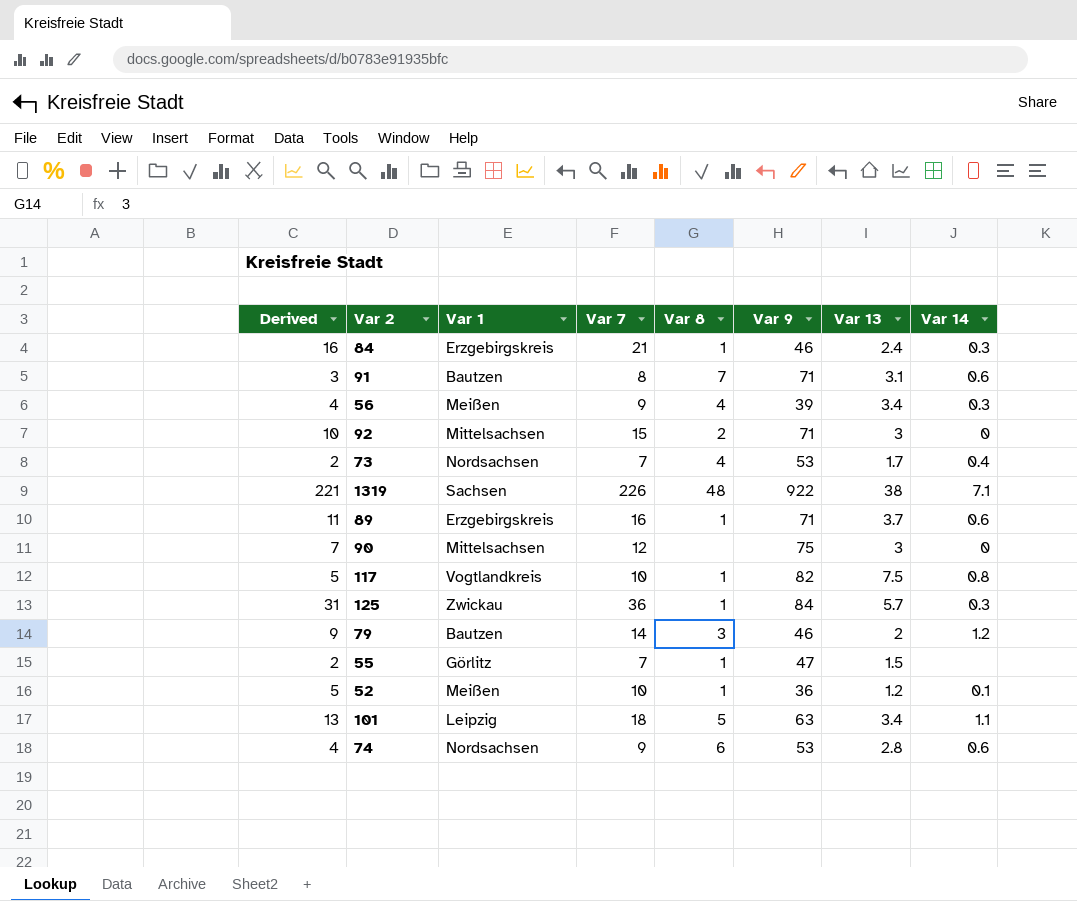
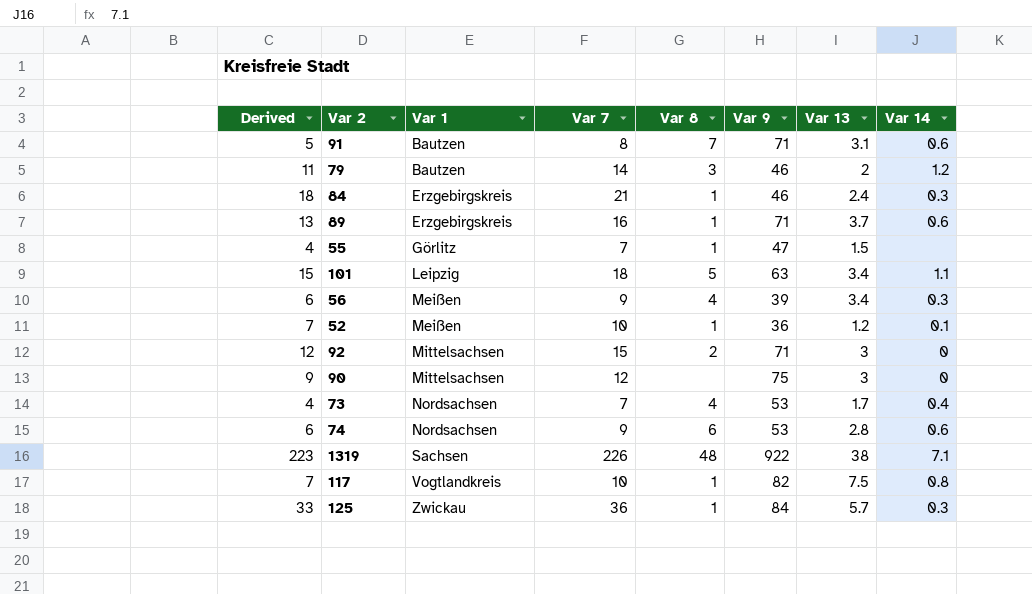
row order: none -> Var 1 ascending
column Derived | formula: [Var 7] - 5 -> [Var 7] - 3

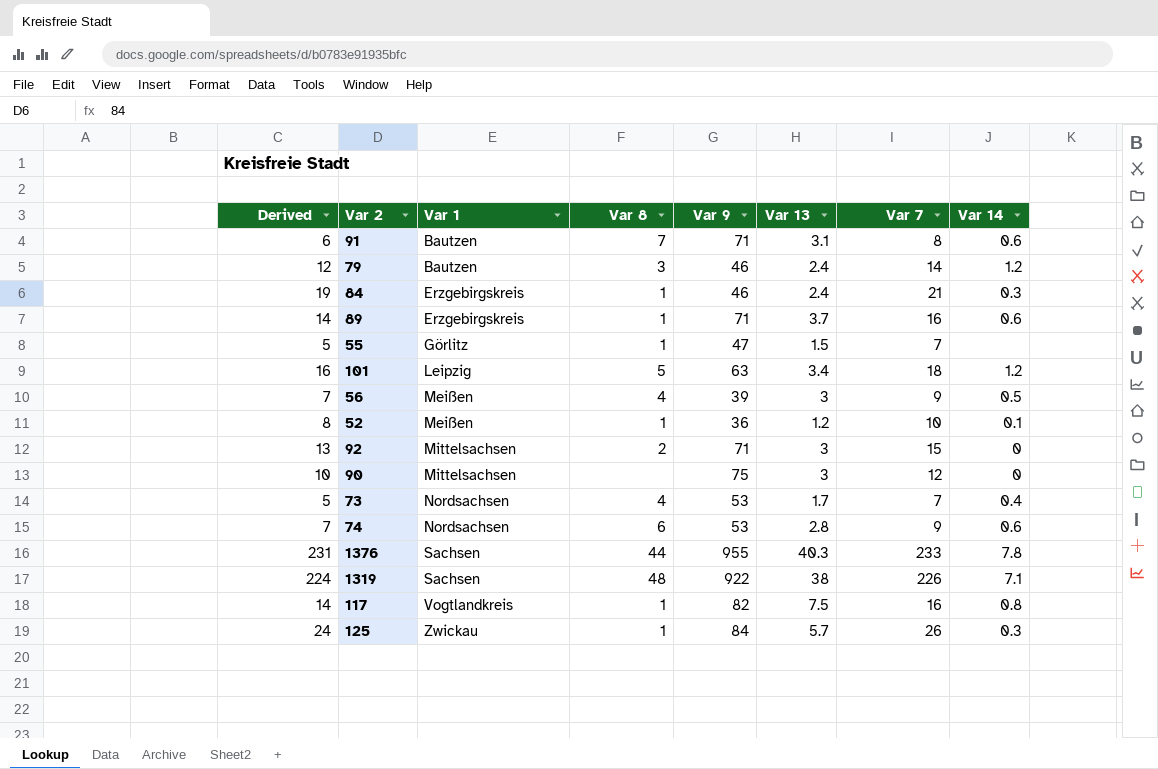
column Derived | formula: [Var 7] - 3 -> [Var 7] - 2
column Var 7 | position: 4 -> 7
79 | Var 13: 2 -> 2.4
101 | Var 14: 1.1 -> 1.2
56 | Var 13: 3.4 -> 3
56 | Var 14: 0.3 -> 0.5
row 1376: none -> 231 | Sachsen | 44 | 955 | 40.3 | 233 | 7.8
117 | Var 7: 10 -> 16
125 | Var 7: 36 -> 26

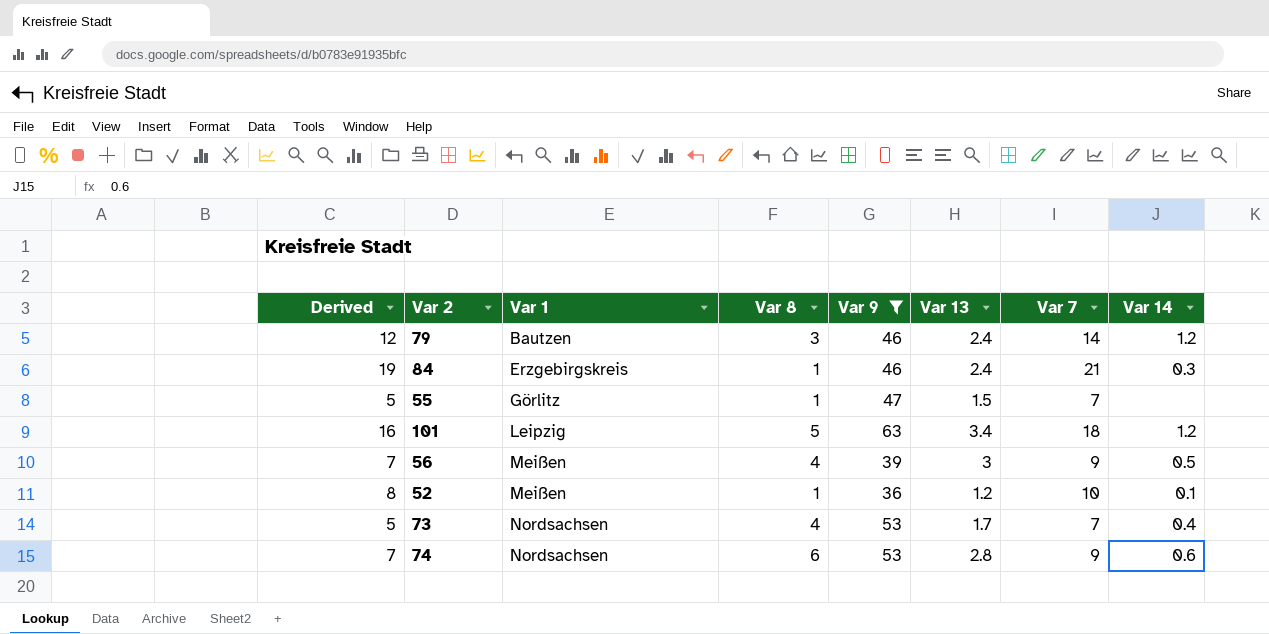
filter: none -> Var 9 <= 63

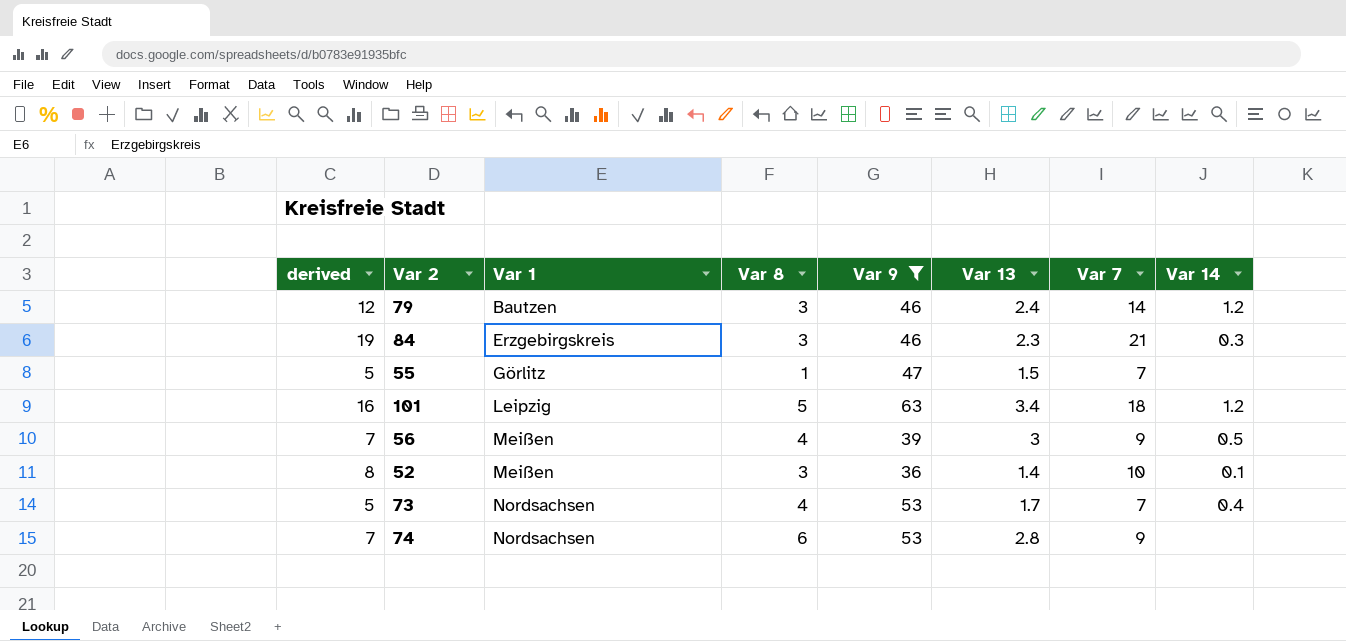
column name: Derived -> derived
84 | Var 8: 1 -> 3
84 | Var 13: 2.4 -> 2.3
52 | Var 8: 1 -> 3
52 | Var 13: 1.2 -> 1.4
74 | Var 14: 0.6 -> none

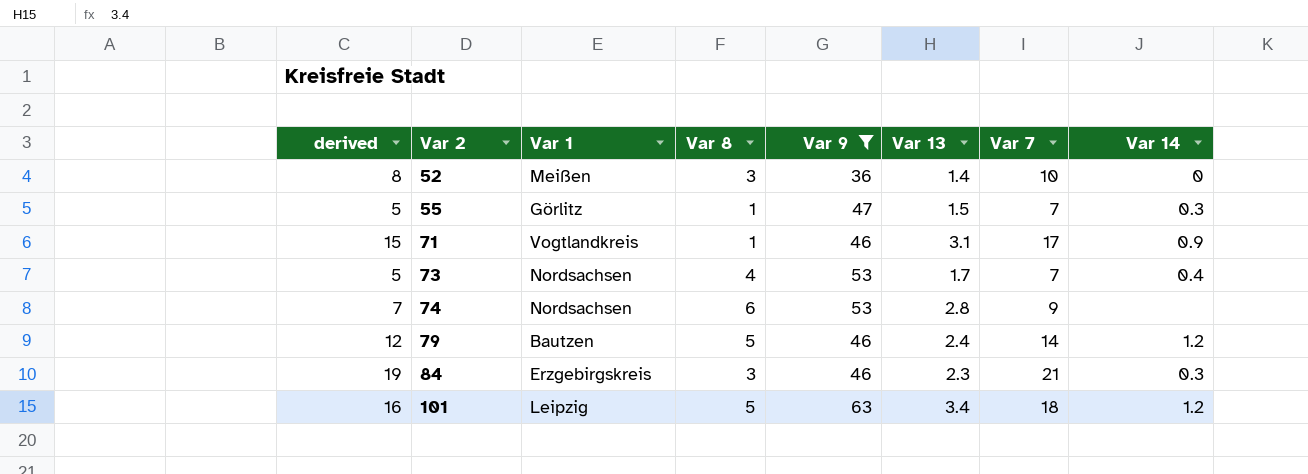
row order: Var 1 ascending -> Var 2 ascending
row 56: 7 | Meißen | 4 | 39 | 3 | 9 | 0.5 -> none
52 | Var 14: 0.1 -> 0
55 | Var 14: none -> 0.3
row 71: none -> 15 | Vogtlandkreis | 1 | 46 | 3.1 | 17 | 0.9
79 | Var 8: 3 -> 5

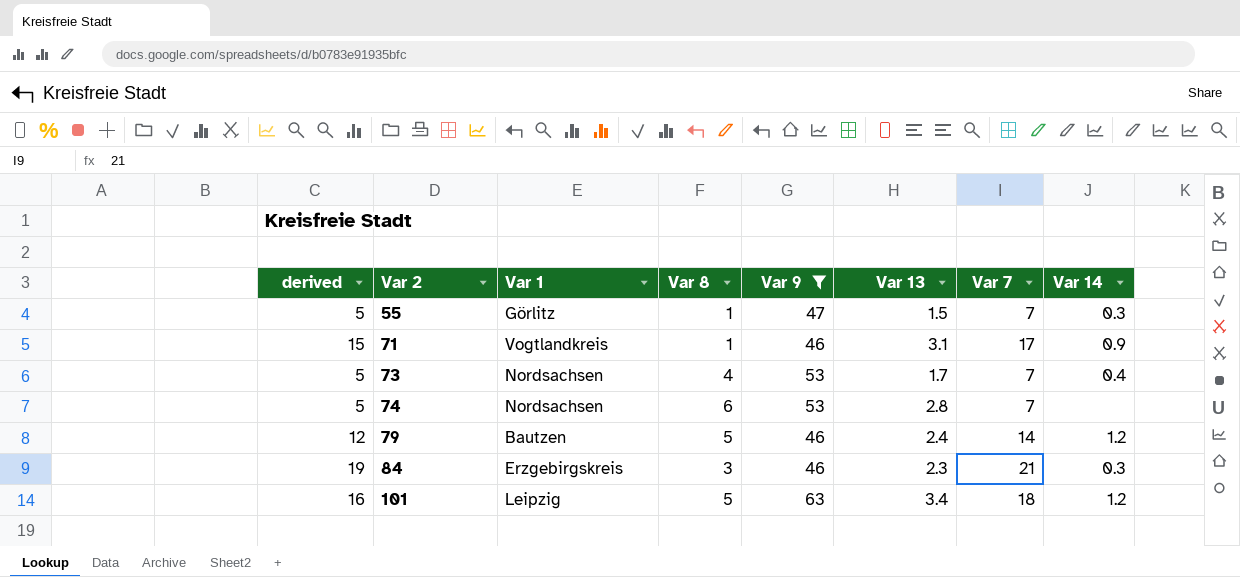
row 52: 8 | Meißen | 3 | 36 | 1.4 | 10 | 0 -> none
74 | derived: 7 -> 5
74 | Var 7: 9 -> 7

